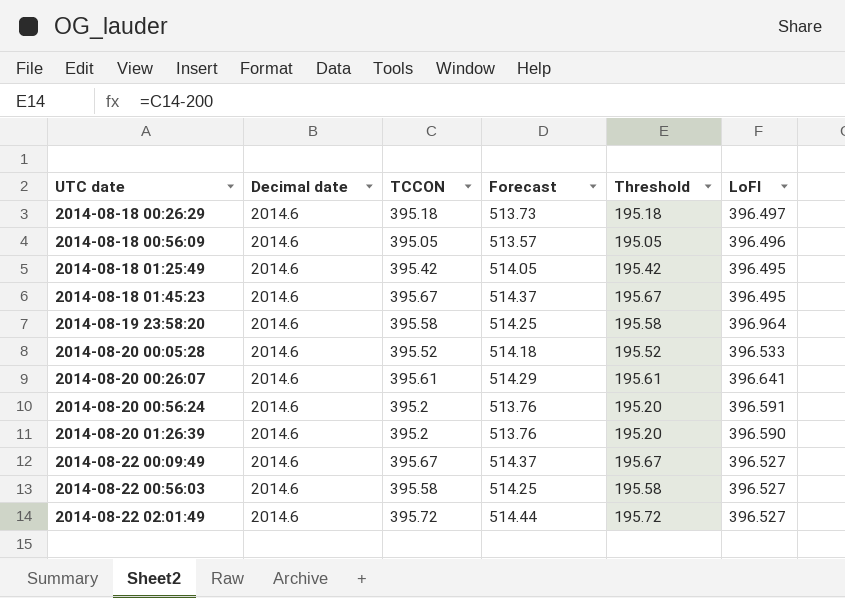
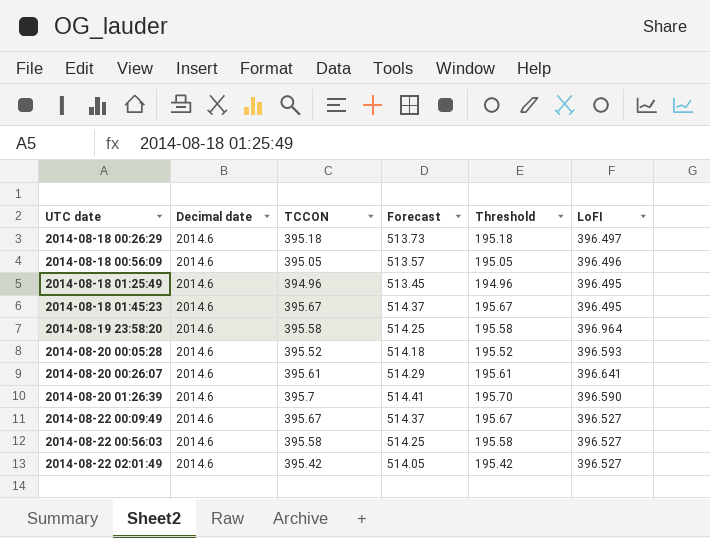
row 2014-08-20 00:56:24: 2014.6 | 395.2 | 513.76 | 195.20 | 396.591 -> none
2014-08-18 01:25:49 | TCCON: 395.42 -> 394.96
2014-08-18 01:25:49 | Forecast: 514.05 -> 513.45
2014-08-18 01:25:49 | Threshold: 195.42 -> 194.96
2014-08-20 00:05:28 | LoFI: 396.533 -> 396.593
2014-08-20 01:26:39 | TCCON: 395.2 -> 395.7
2014-08-20 01:26:39 | Forecast: 513.76 -> 514.41
2014-08-20 01:26:39 | Threshold: 195.20 -> 195.70
2014-08-22 02:01:49 | TCCON: 395.72 -> 395.42
2014-08-22 02:01:49 | Forecast: 514.44 -> 514.05
2014-08-22 02:01:49 | Threshold: 195.72 -> 195.42

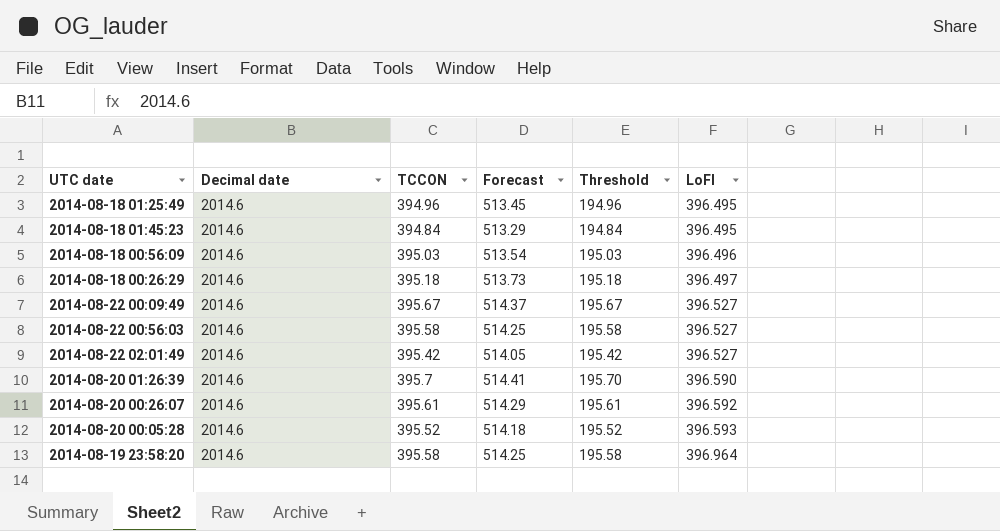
row order: UTC date ascending -> LoFI ascending
2014-08-18 01:45:23 | TCCON: 395.67 -> 394.84
2014-08-18 01:45:23 | Forecast: 514.37 -> 513.29
2014-08-18 01:45:23 | Threshold: 195.67 -> 194.84
2014-08-18 00:56:09 | TCCON: 395.05 -> 395.03
2014-08-18 00:56:09 | Forecast: 513.57 -> 513.54
2014-08-18 00:56:09 | Threshold: 195.05 -> 195.03
2014-08-20 00:26:07 | LoFI: 396.641 -> 396.592

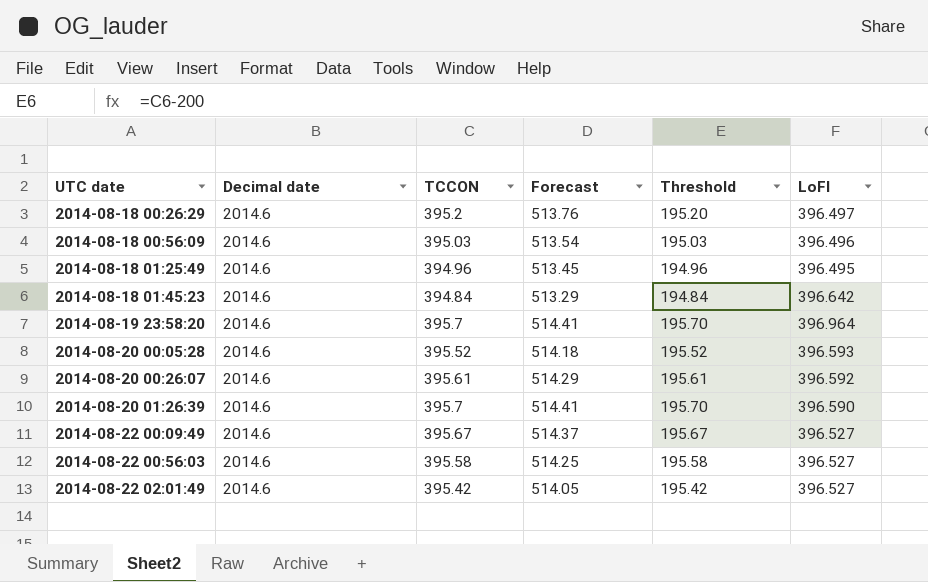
row order: LoFI ascending -> UTC date ascending
2014-08-18 00:26:29 | TCCON: 395.18 -> 395.2
2014-08-18 00:26:29 | Forecast: 513.73 -> 513.76
2014-08-18 00:26:29 | Threshold: 195.18 -> 195.20
2014-08-18 01:45:23 | LoFI: 396.495 -> 396.642
2014-08-19 23:58:20 | TCCON: 395.58 -> 395.7
2014-08-19 23:58:20 | Forecast: 514.25 -> 514.41
2014-08-19 23:58:20 | Threshold: 195.58 -> 195.70

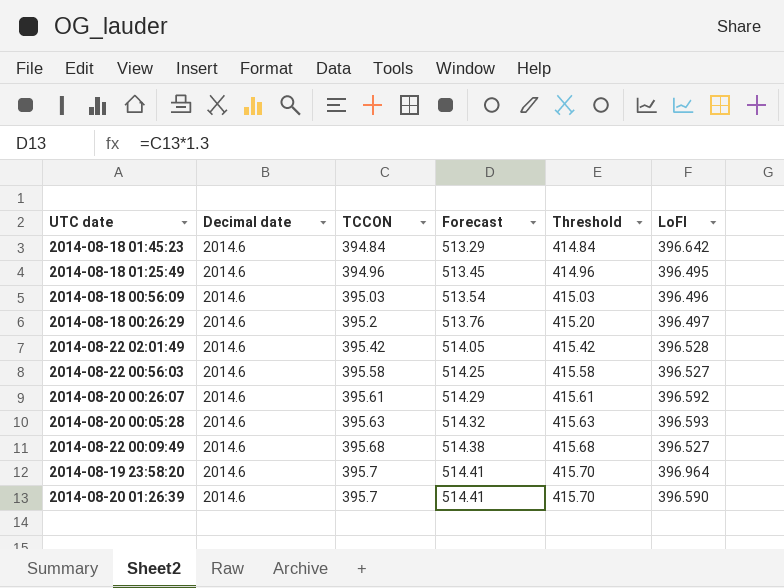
row order: UTC date ascending -> TCCON ascending
column Threshold | formula: [TCCON] - 200 -> [TCCON] + 20
2014-08-22 02:01:49 | LoFI: 396.527 -> 396.528
2014-08-20 00:05:28 | TCCON: 395.52 -> 395.63
2014-08-20 00:05:28 | Forecast: 514.18 -> 514.32
2014-08-22 00:09:49 | TCCON: 395.67 -> 395.68
2014-08-22 00:09:49 | Forecast: 514.37 -> 514.38

